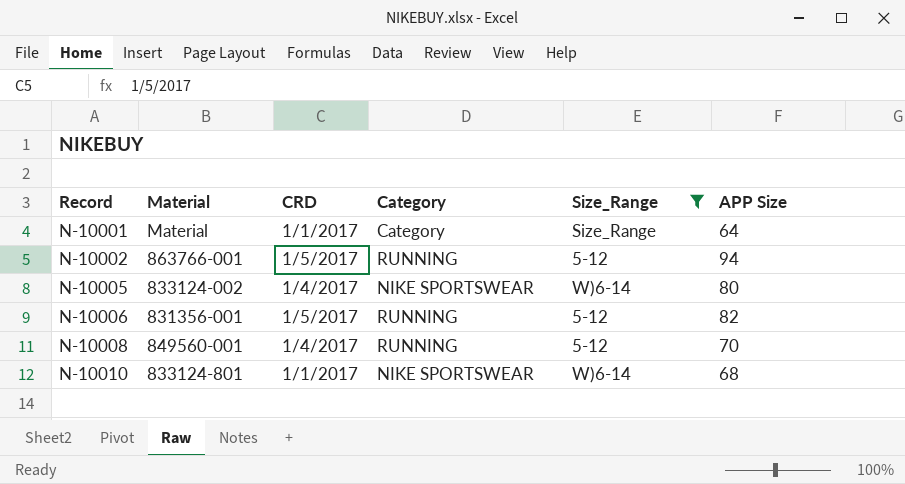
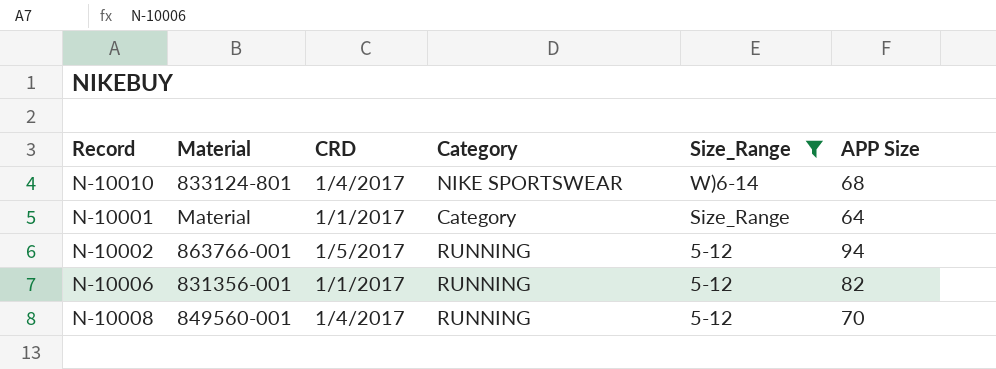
row order: Record ascending -> Size_Range descending
row N-10005: 833124-002 | 1/4/2017 | NIKE SPORTSWEAR | W)6-14 | 80 -> none
N-10010 | CRD: 1/1/2017 -> 1/4/2017
N-10006 | CRD: 1/5/2017 -> 1/1/2017

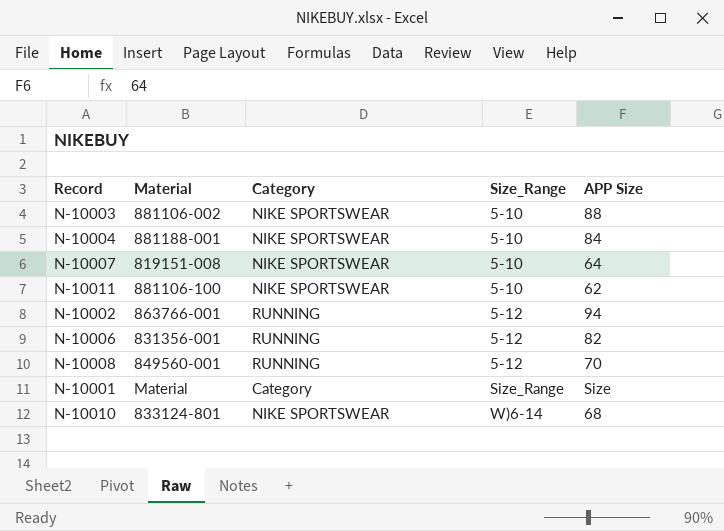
filter: Size_Range != 5-10 -> none
row order: Size_Range descending -> Size_Range ascending
column CRD | position: 3 -> none
N-10001 | APP Size: 64 -> Size

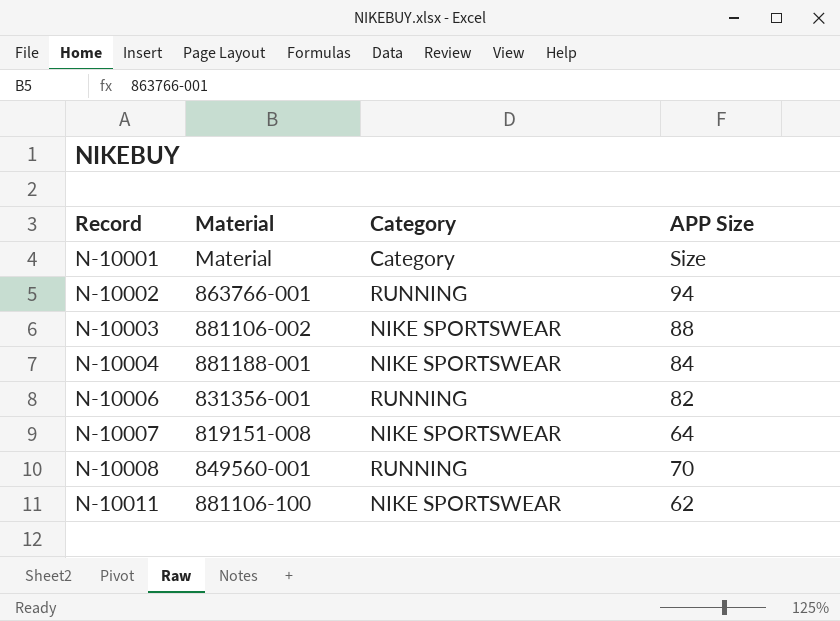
row order: Size_Range ascending -> Record ascending
column Size_Range | position: 4 -> none
row N-10010: 833124-801 | NIKE SPORTSWEAR | W)6-14 | 68 -> none

